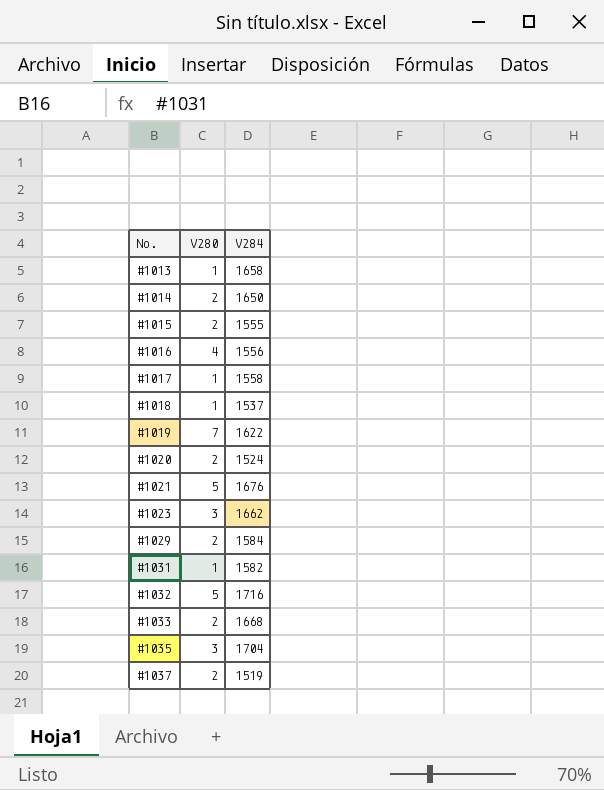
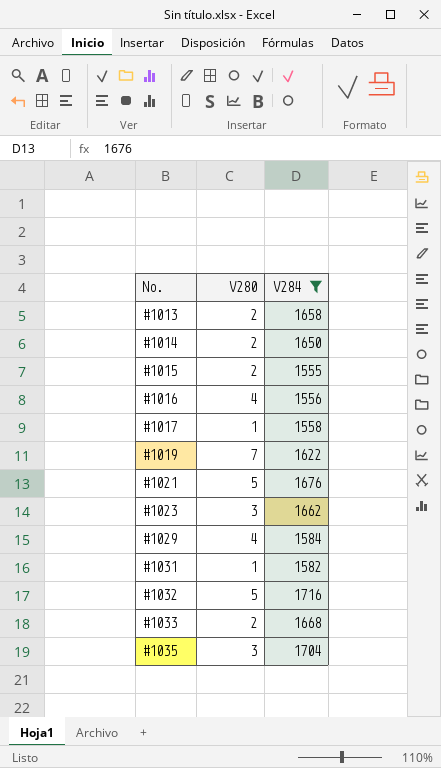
filter: none -> V284 >= 1555
#1013 | V280: 1 -> 2
#1029 | V280: 2 -> 4

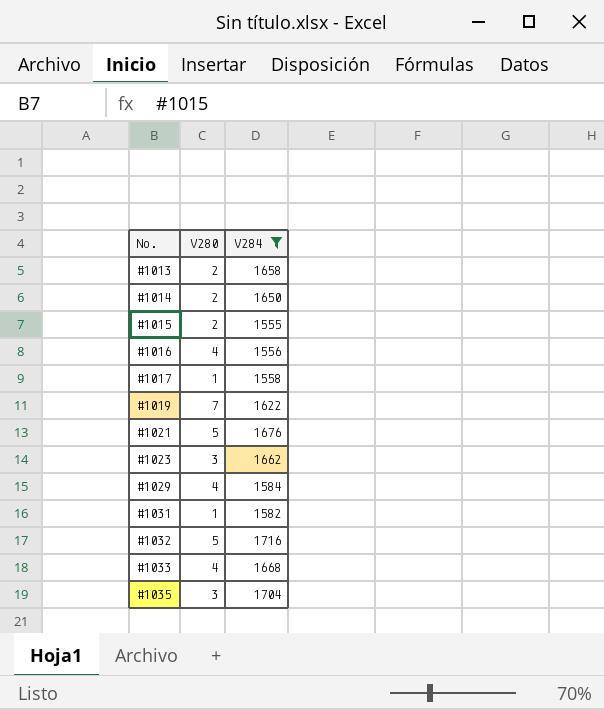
#1033 | V280: 2 -> 4

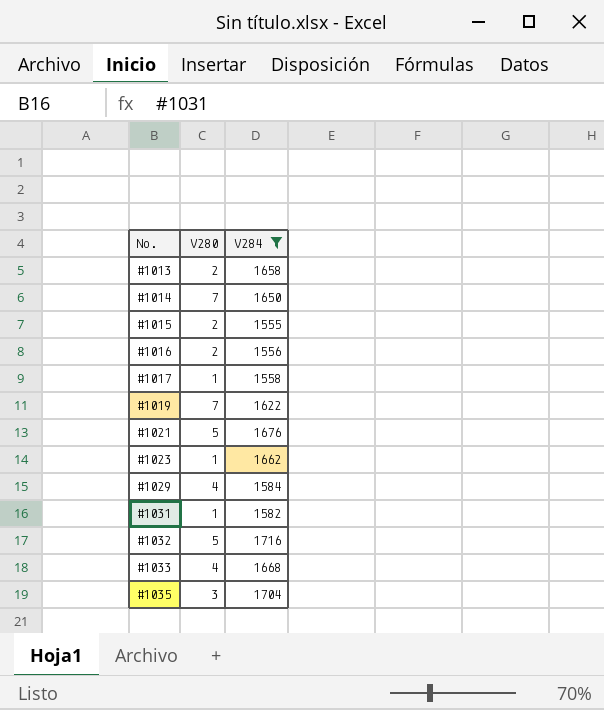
#1014 | V280: 2 -> 7
#1016 | V280: 4 -> 2
#1023 | V280: 3 -> 1

